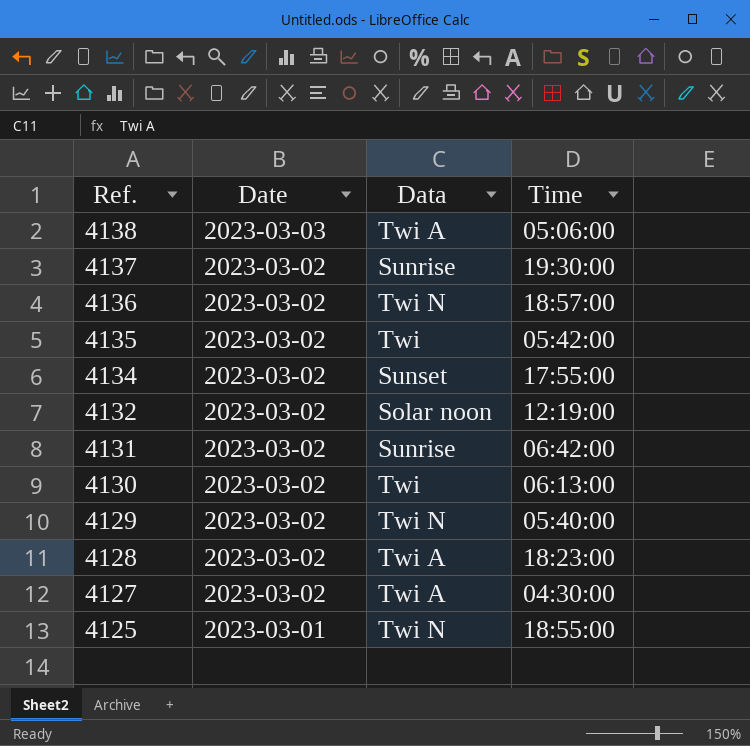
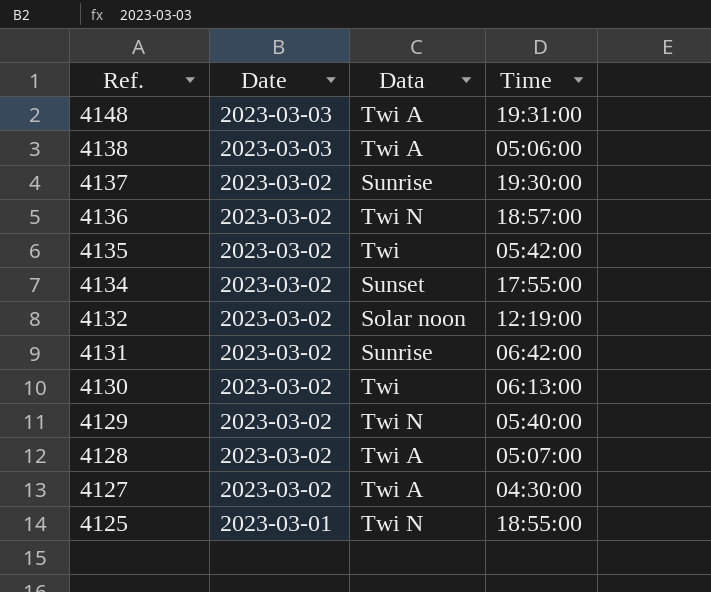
row 4148: none -> 2023-03-03 | Twi A | 19:31:00
4128 | Time: 18:23:00 -> 05:07:00

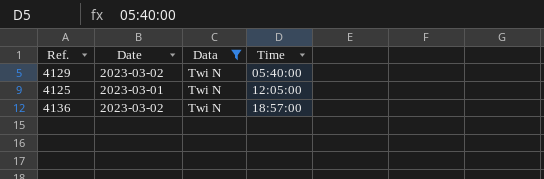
filter: none -> Data = Twi N
row order: Ref. descending -> Time ascending
4125 | Time: 18:55:00 -> 12:05:00

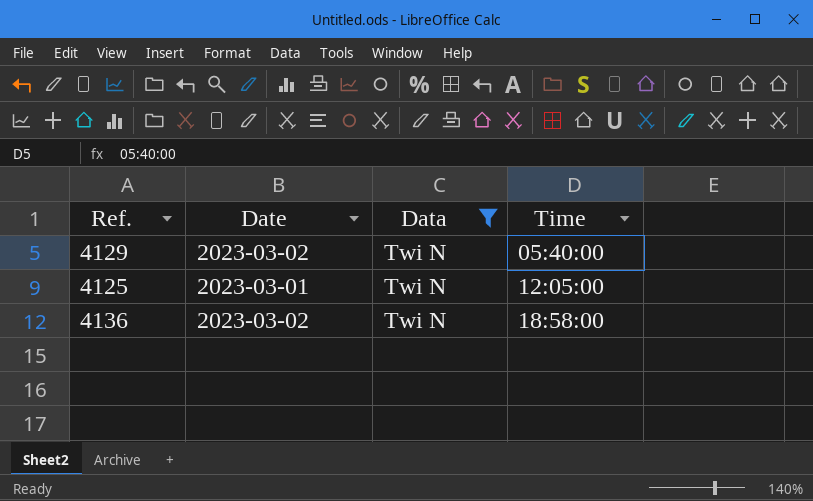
4136 | Time: 18:57:00 -> 18:58:00

